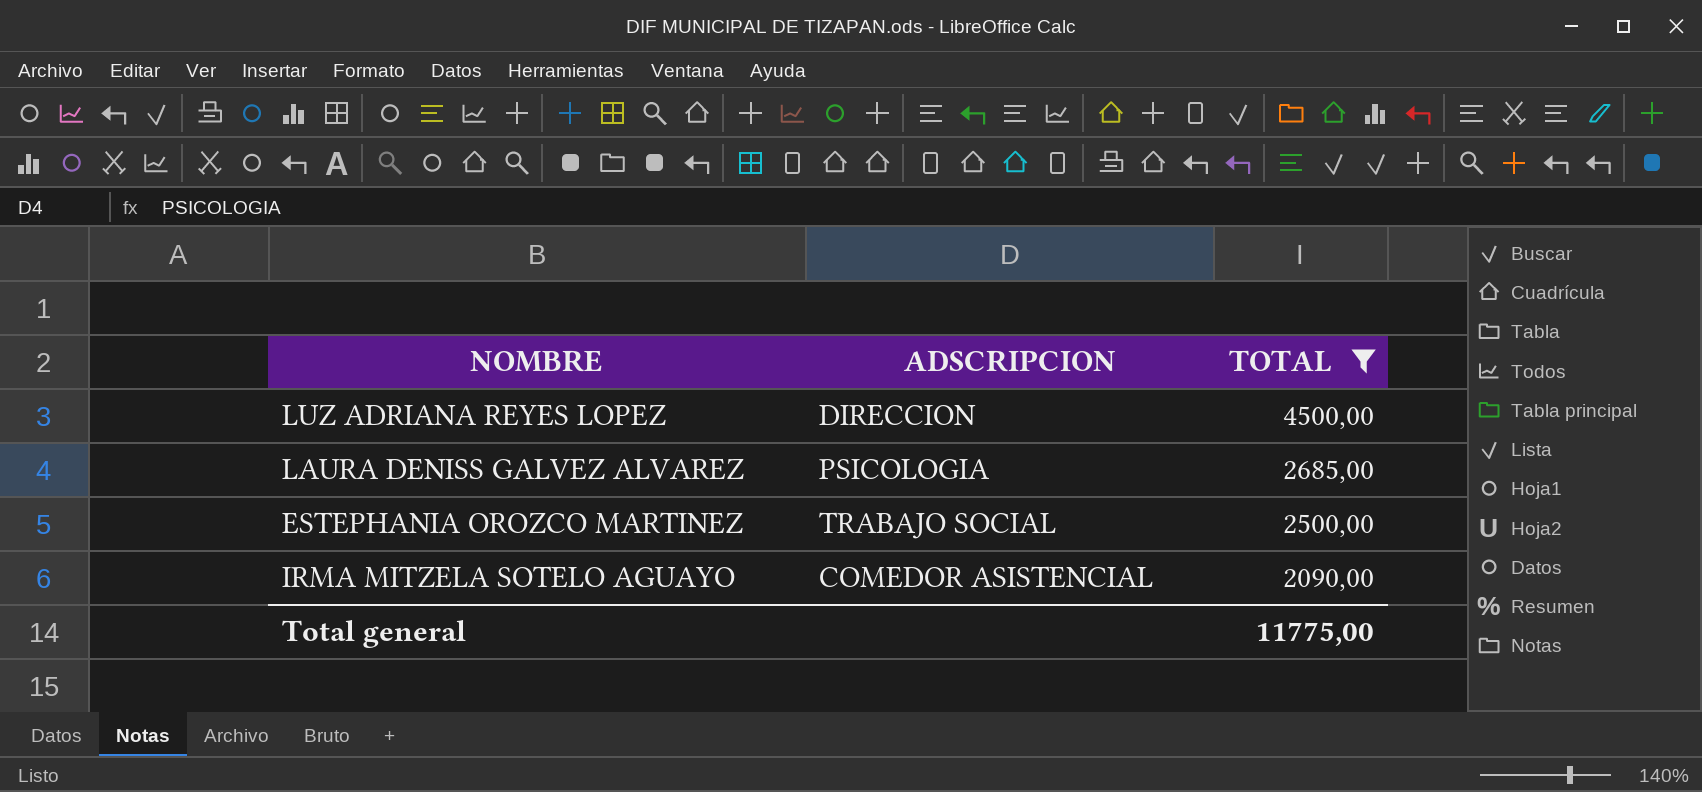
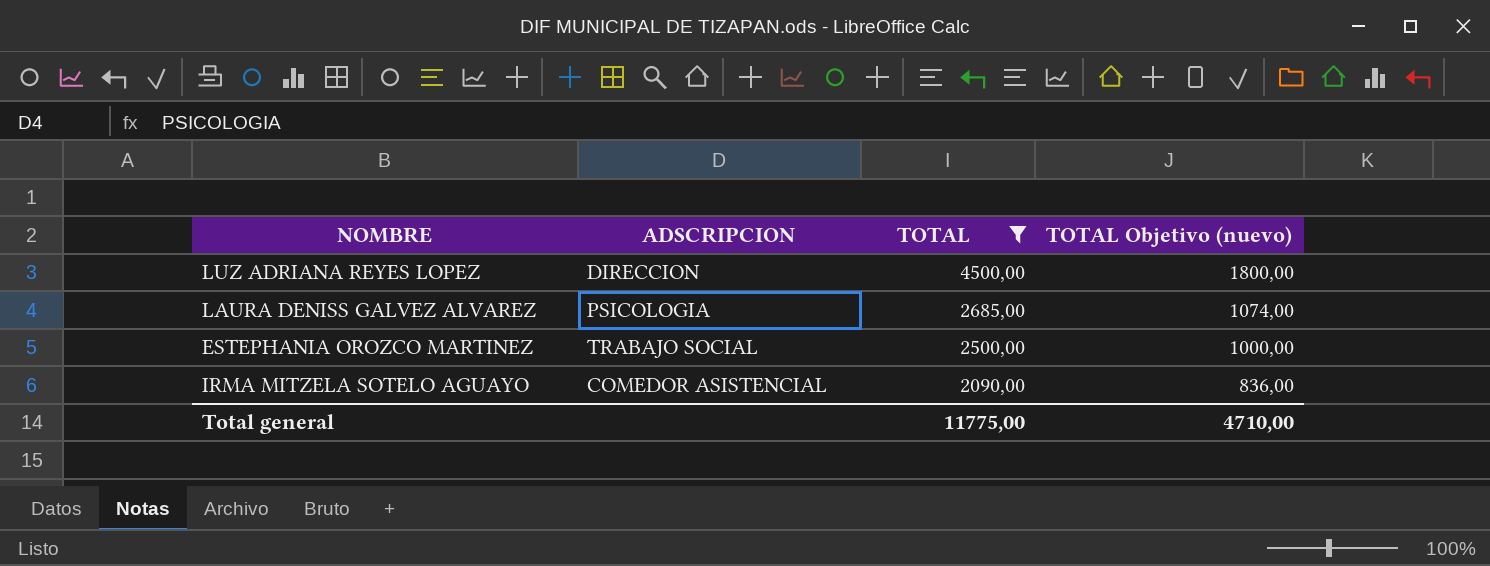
column TOTAL Objetivo (nuevo) | formula: none -> [TOTAL] * 0,4

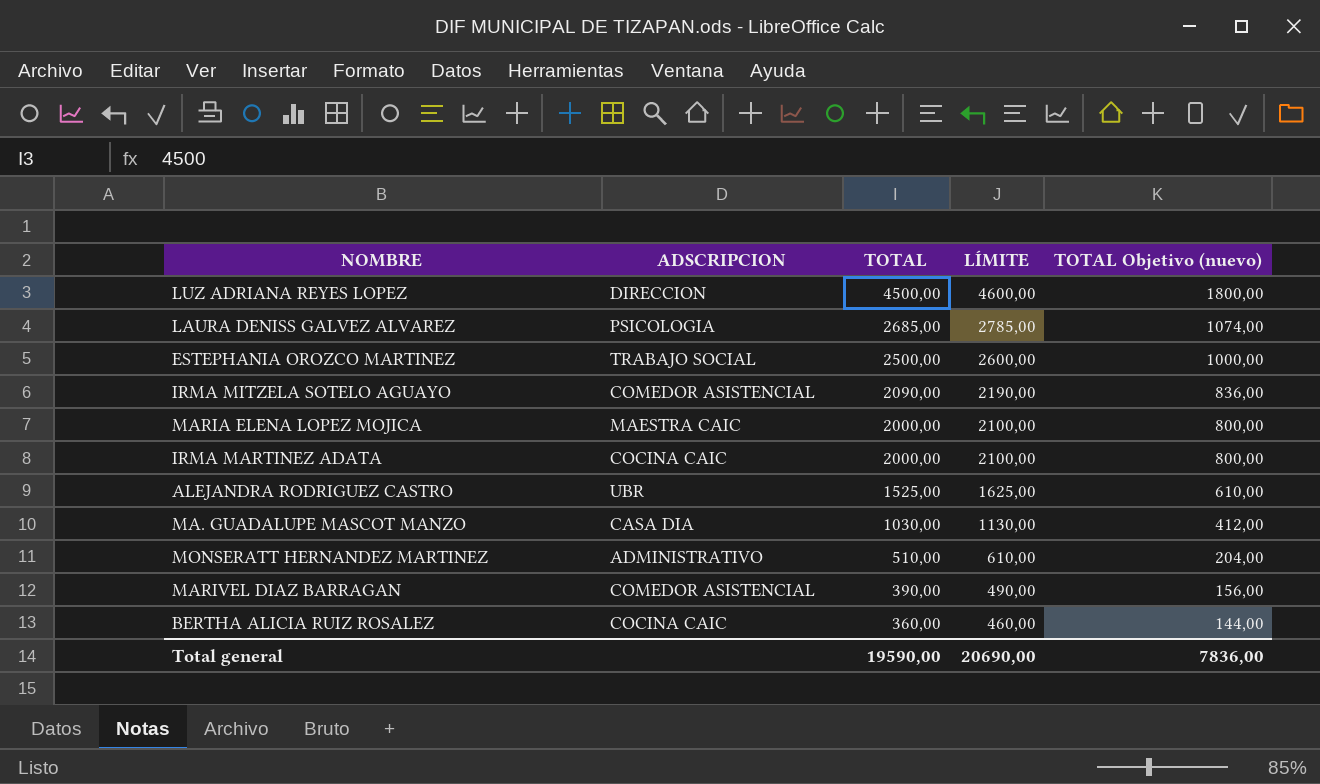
filter: TOTAL >= 2090,00 -> none
column LÍMITE | formula: none -> [TOTAL] + 100
Total general | TOTAL: 11775,00 -> 19590,00
Total general | TOTAL Objetivo (nuevo): 4710,00 -> 7836,00

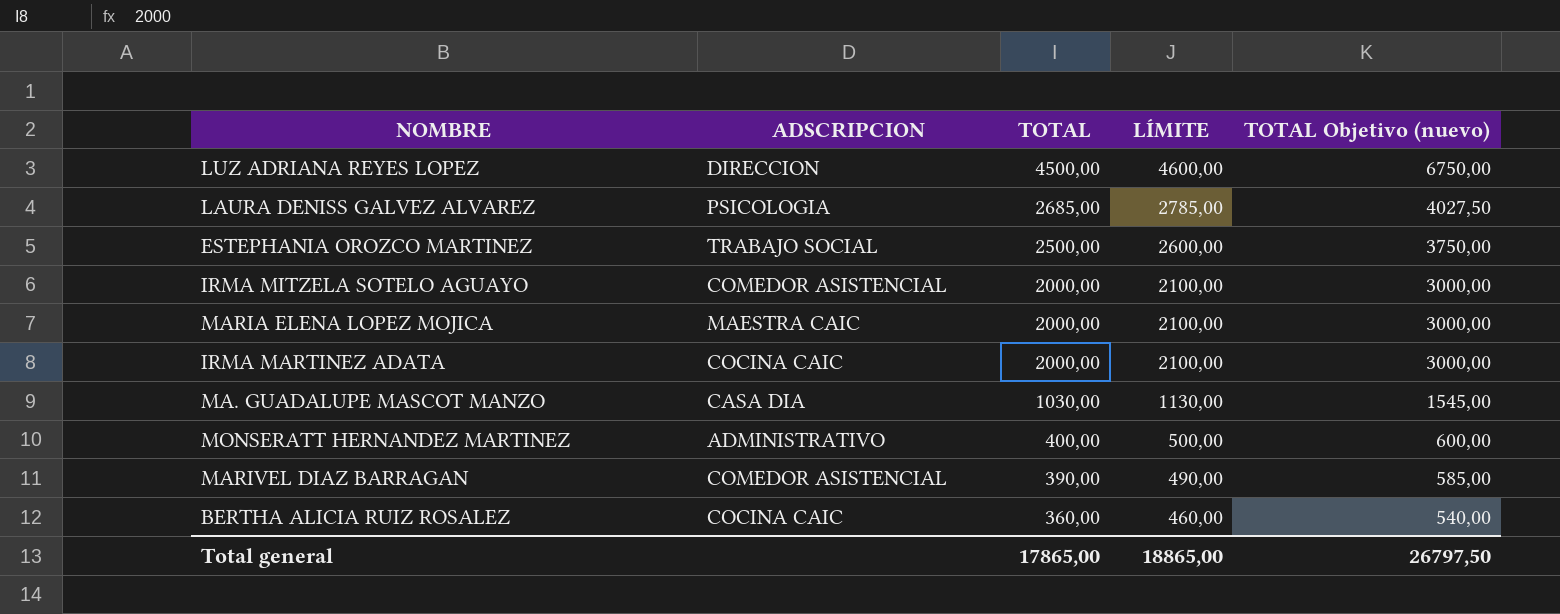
column TOTAL Objetivo (nuevo) | formula: [TOTAL] * 0,4 -> [TOTAL] * 1,5
row ALEJANDRA RODRIGUEZ CASTRO: UBR | 1525,00 | 1625,00 | 610,00 -> none
IRMA MITZELA SOTELO AGUAYO | TOTAL: 2090,00 -> 2000,00
IRMA MITZELA SOTELO AGUAYO | LÍMITE: 2190,00 -> 2100,00
MONSERATT HERNANDEZ MARTINEZ | TOTAL: 510,00 -> 400,00
MONSERATT HERNANDEZ MARTINEZ | LÍMITE: 610,00 -> 500,00
Total general | TOTAL: 19590,00 -> 17865,00
Total general | LÍMITE: 20690,00 -> 18865,00
Total general | TOTAL Objetivo (nuevo): 7836,00 -> 26797,50

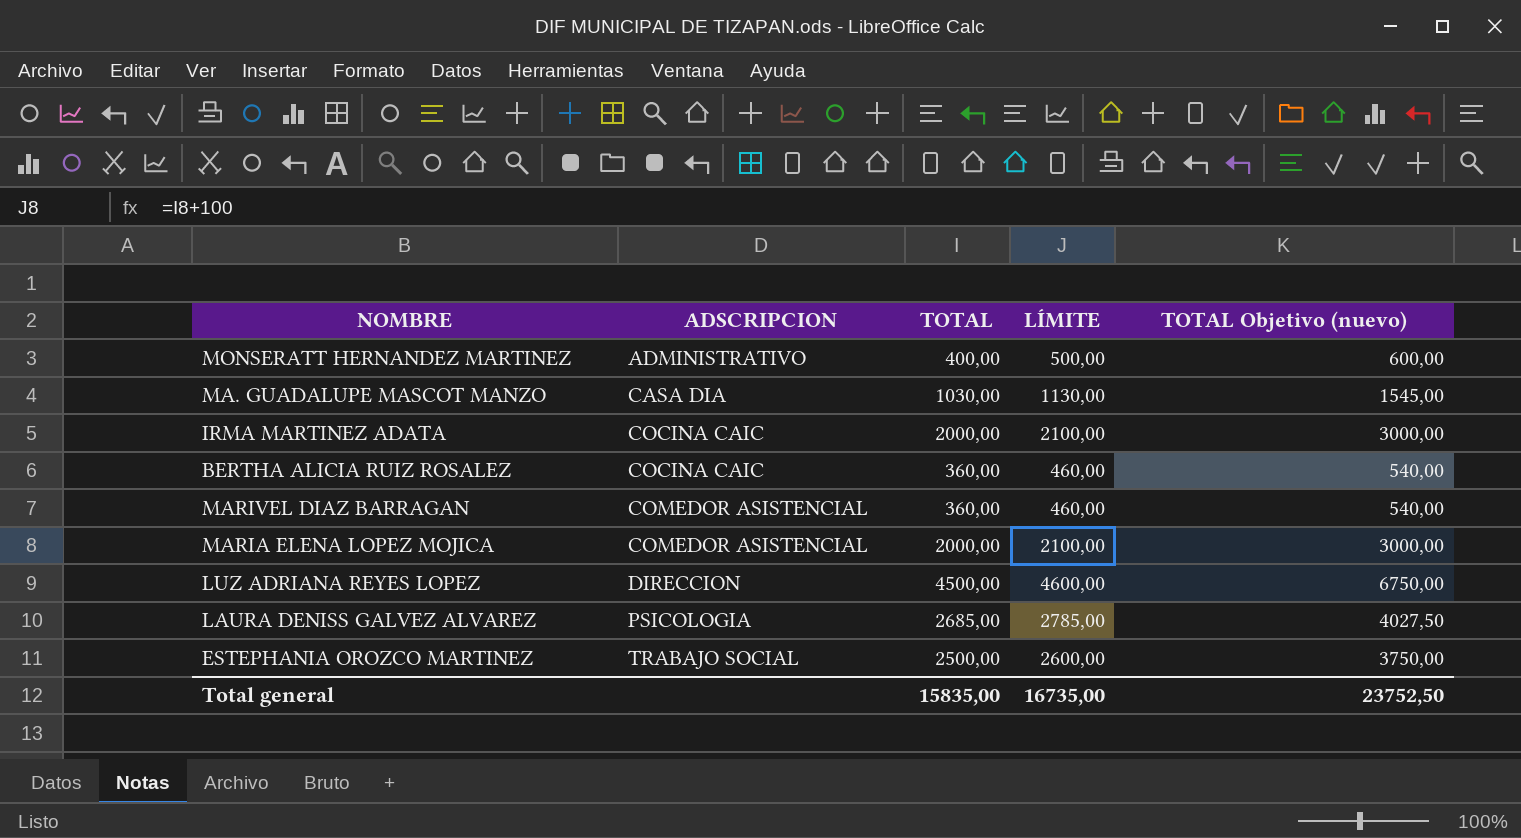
row order: TOTAL descending -> ADSCRIPCION ascending
row IRMA MITZELA SOTELO AGUAYO: COMEDOR ASISTENCIAL | 2000,00 | 2100,00 | 3000,00 -> none
MARIVEL DIAZ BARRAGAN | TOTAL: 390,00 -> 360,00
MARIVEL DIAZ BARRAGAN | LÍMITE: 490,00 -> 460,00
MARIVEL DIAZ BARRAGAN | TOTAL Objetivo (nuevo): 585,00 -> 540,00
MARIA ELENA LOPEZ MOJICA | ADSCRIPCION: MAESTRA CAIC -> COMEDOR ASISTENCIAL
Total general | TOTAL: 17865,00 -> 15835,00
Total general | LÍMITE: 18865,00 -> 16735,00
Total general | TOTAL Objetivo (nuevo): 26797,50 -> 23752,50

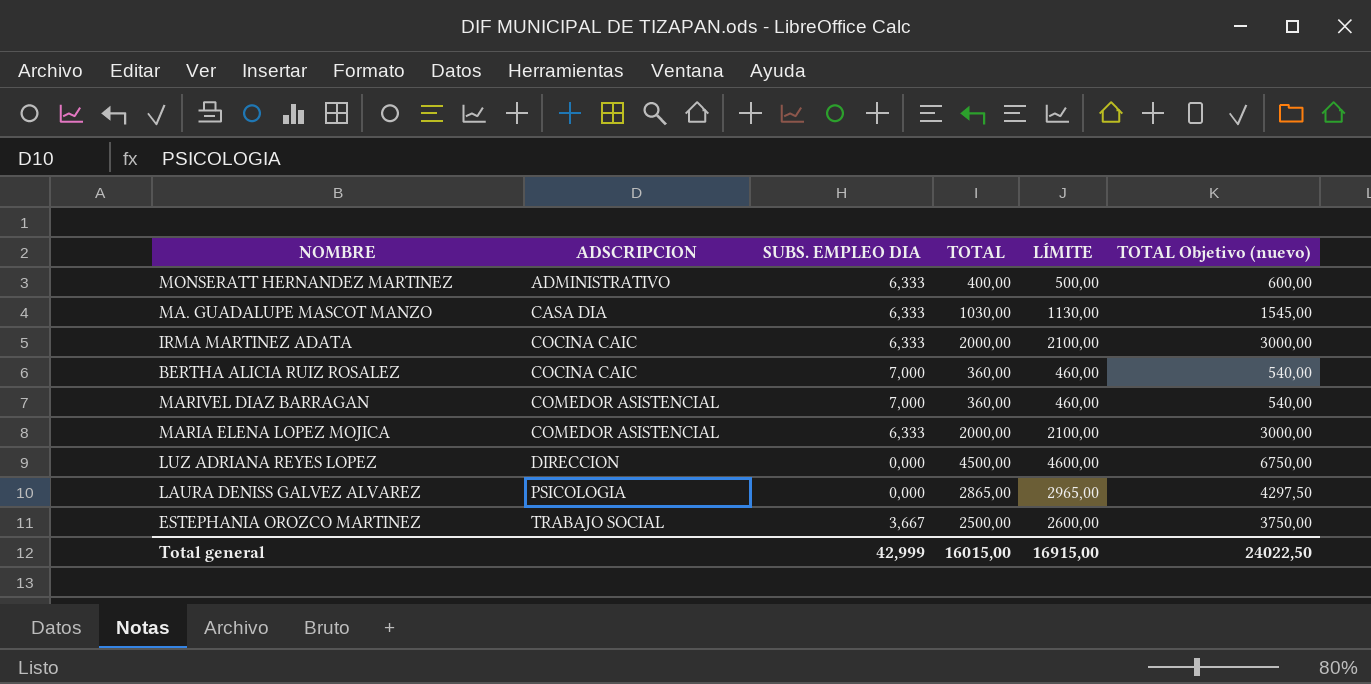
column SUBS. EMPLEO DIA | position: none -> 3
LAURA DENISS GALVEZ ALVAREZ | TOTAL: 2685,00 -> 2865,00
LAURA DENISS GALVEZ ALVAREZ | LÍMITE: 2785,00 -> 2965,00
LAURA DENISS GALVEZ ALVAREZ | TOTAL Objetivo (nuevo): 4027,50 -> 4297,50
Total general | TOTAL: 15835,00 -> 16015,00
Total general | LÍMITE: 16735,00 -> 16915,00
Total general | TOTAL Objetivo (nuevo): 23752,50 -> 24022,50

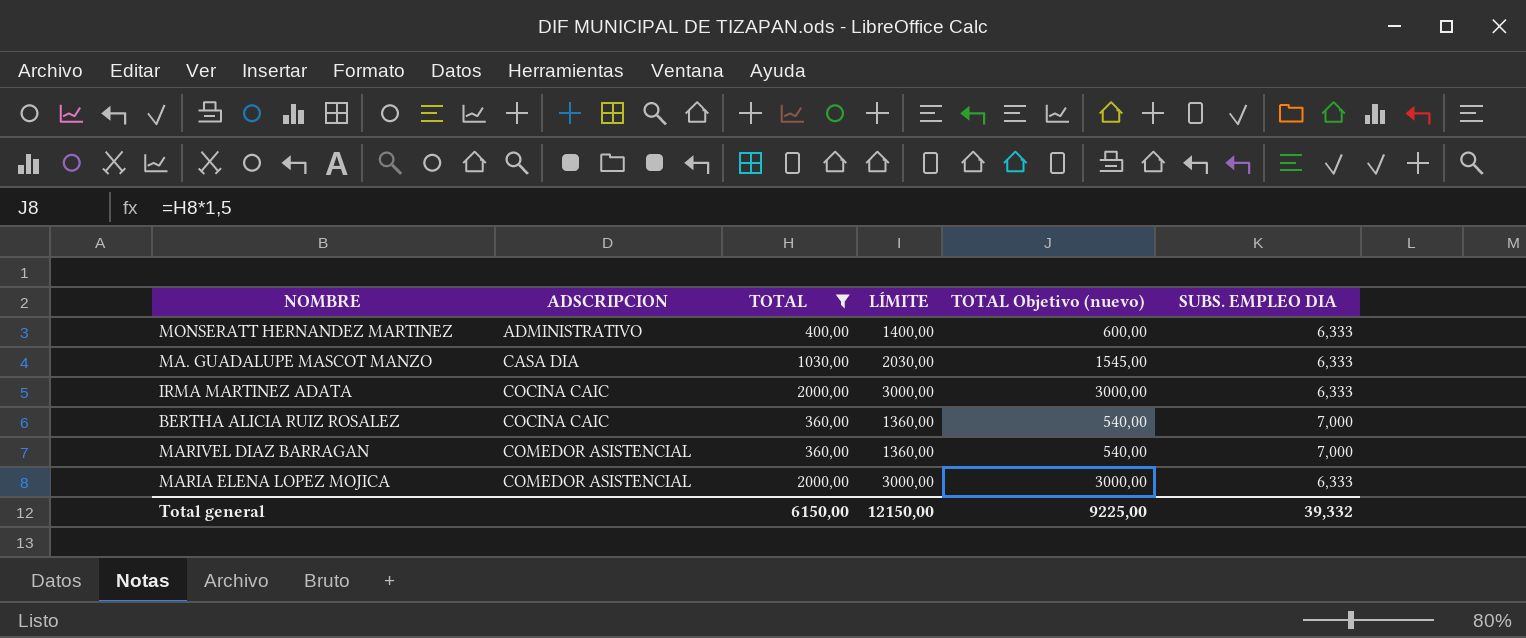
filter: none -> TOTAL <= 2000,00
column LÍMITE | formula: [TOTAL] + 100 -> [TOTAL] + 1000
column SUBS. EMPLEO DIA | position: 3 -> 6
Total general | TOTAL: 16015,00 -> 6150,00
Total general | LÍMITE: 16915,00 -> 12150,00
Total general | TOTAL Objetivo (nuevo): 24022,50 -> 9225,00
Total general | SUBS. EMPLEO DIA: 42,999 -> 39,332

